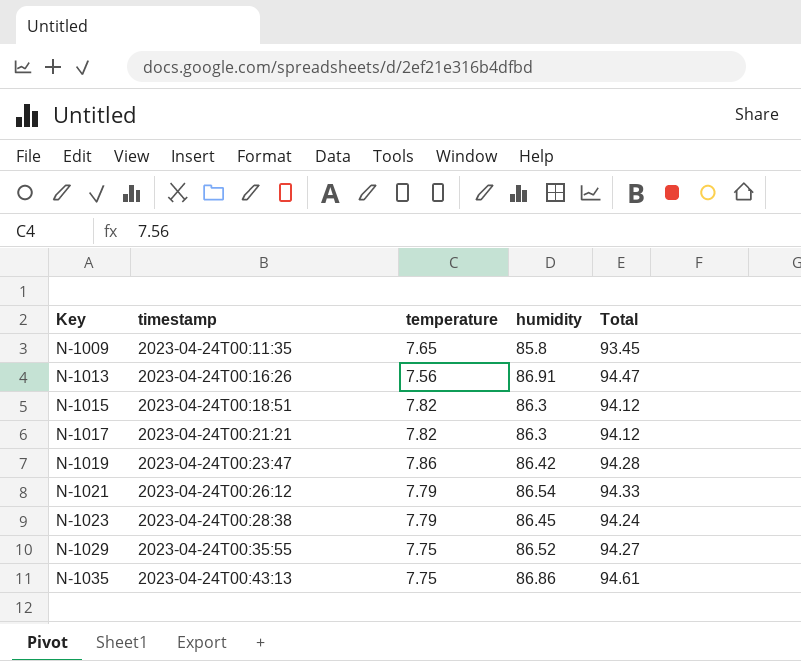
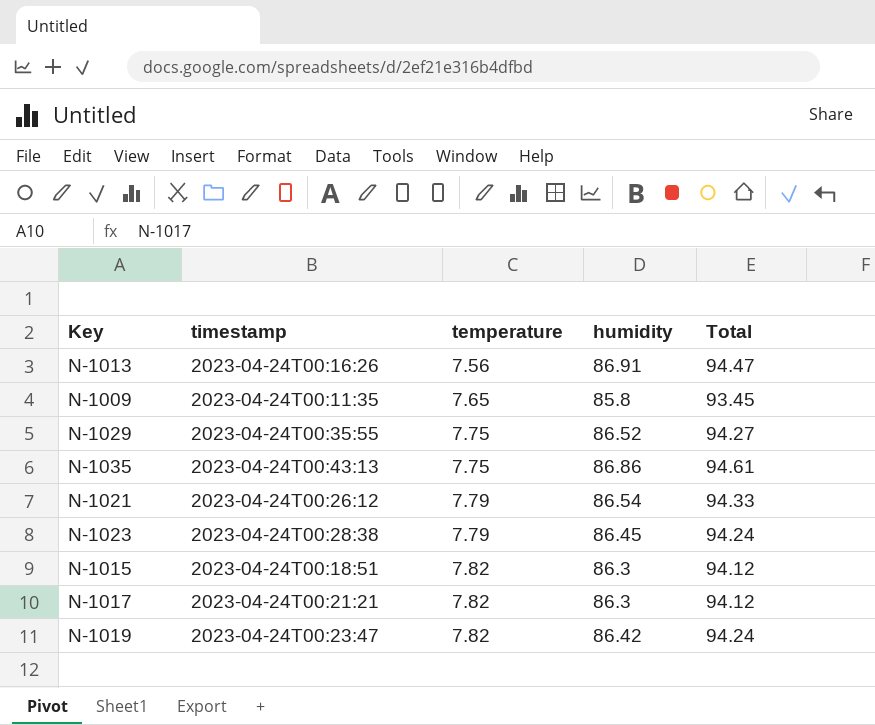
row order: Key ascending -> temperature ascending
N-1019 | temperature: 7.86 -> 7.82
N-1019 | Total: 94.28 -> 94.24

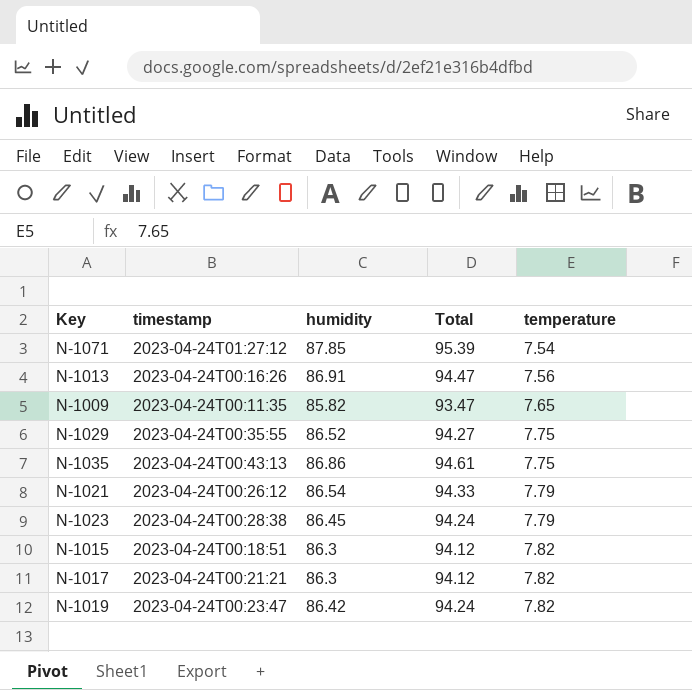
column temperature | position: 3 -> 5
row N-1071: none -> 2023-04-24T01:27:12 | 87.85 | 95.39 | 7.54
N-1009 | humidity: 85.8 -> 85.82
N-1009 | Total: 93.45 -> 93.47

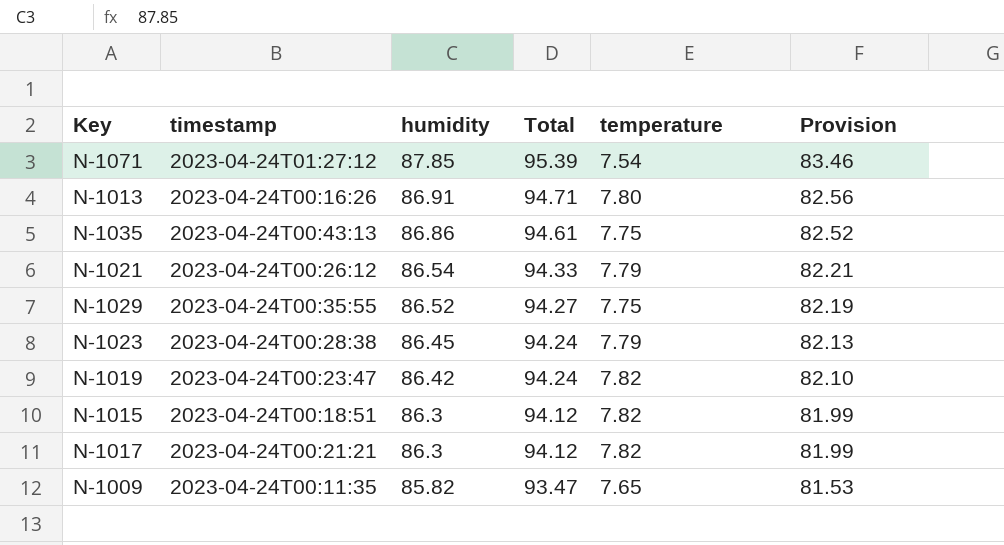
row order: temperature ascending -> humidity descending
column Provision | formula: none -> [humidity] * 0.95
N-1013 | Total: 94.47 -> 94.71
N-1013 | temperature: 7.56 -> 7.80

